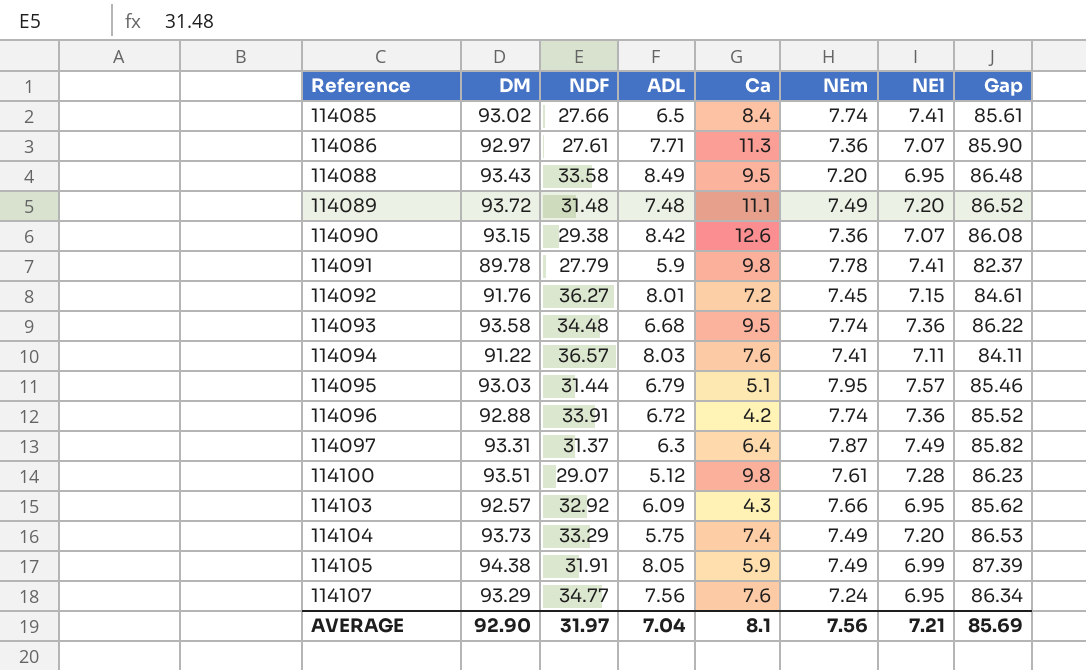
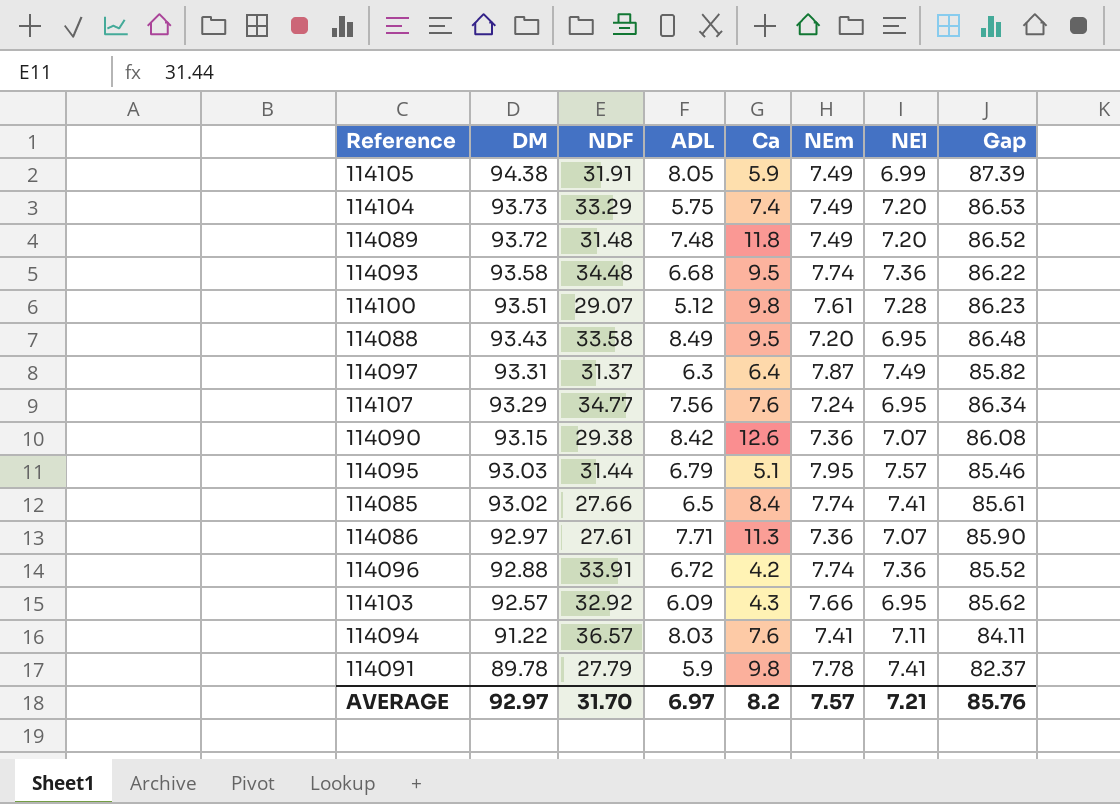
row order: Reference ascending -> DM descending
row 114092: 91.76 | 36.27 | 8.01 | 7.2 | 7.45 | 7.15 | 84.61 -> none
114089 | Ca: 11.1 -> 11.8
AVERAGE | DM: 92.90 -> 92.97
AVERAGE | NDF: 31.97 -> 31.70
AVERAGE | ADL: 7.04 -> 6.97
AVERAGE | Ca: 8.1 -> 8.2
AVERAGE | NEm: 7.56 -> 7.57
AVERAGE | Gap: 85.69 -> 85.76

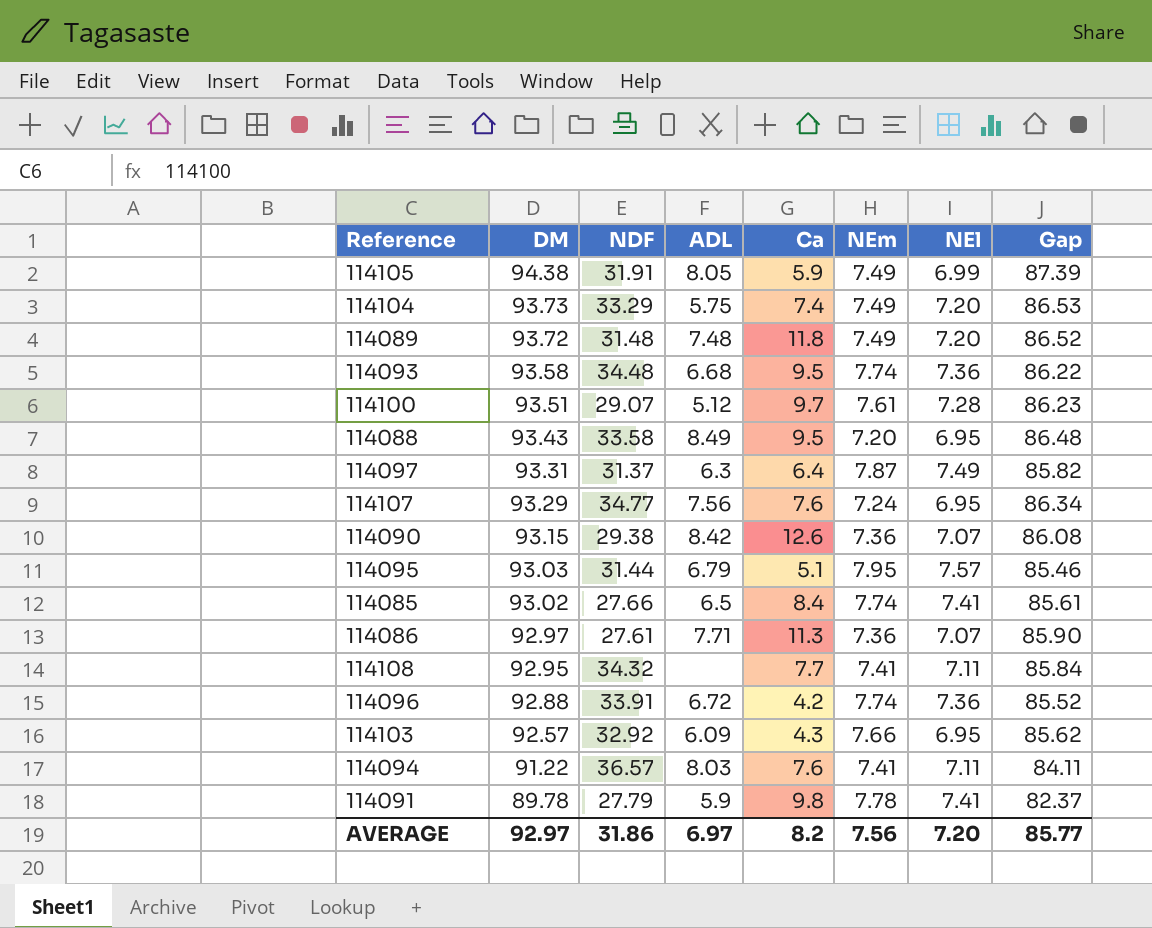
114100 | Ca: 9.8 -> 9.7
row 114108: none -> 92.95 | 34.32 | none | 7.7 | 7.41 | 7.11 | 85.84
AVERAGE | NDF: 31.70 -> 31.86
AVERAGE | NEm: 7.57 -> 7.56
AVERAGE | NEl: 7.21 -> 7.20
AVERAGE | Gap: 85.76 -> 85.77

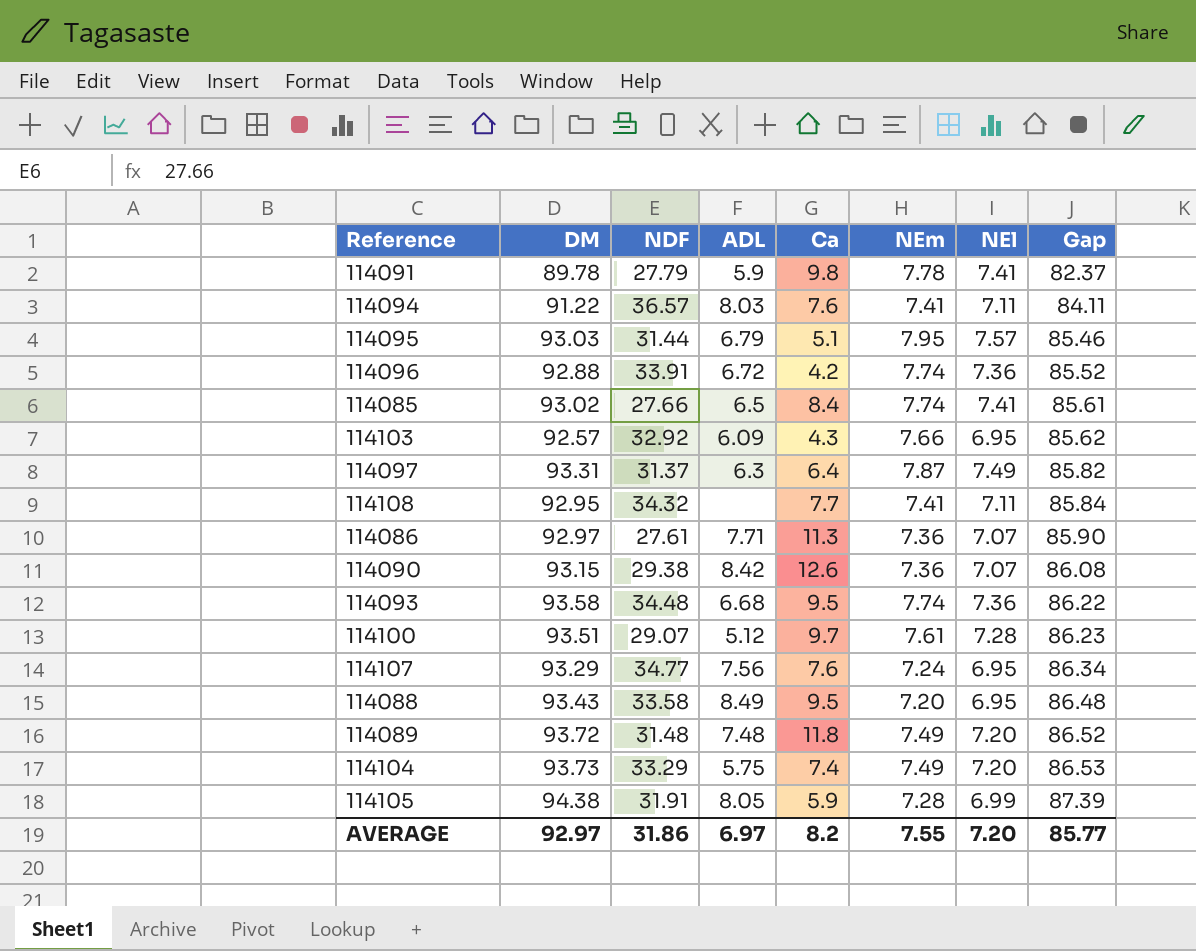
row order: DM descending -> Gap ascending
114105 | NEm: 7.49 -> 7.28
AVERAGE | NEm: 7.56 -> 7.55

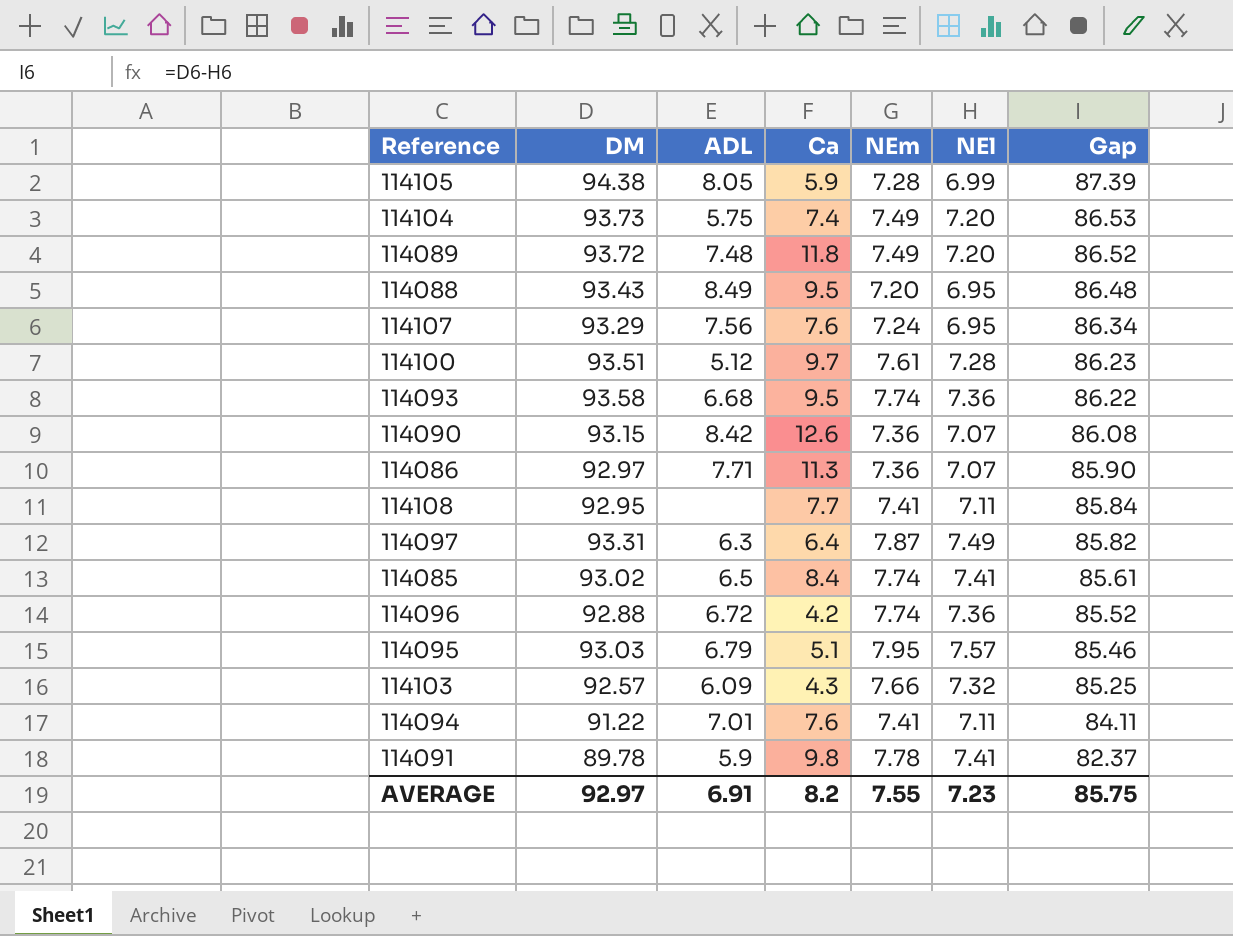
row order: Gap ascending -> Gap descending
column NDF | position: 3 -> none
114103 | NEl: 6.95 -> 7.32
114103 | Gap: 85.62 -> 85.25
114094 | ADL: 8.03 -> 7.01
AVERAGE | ADL: 6.97 -> 6.91
AVERAGE | NEl: 7.20 -> 7.23
AVERAGE | Gap: 85.77 -> 85.75

